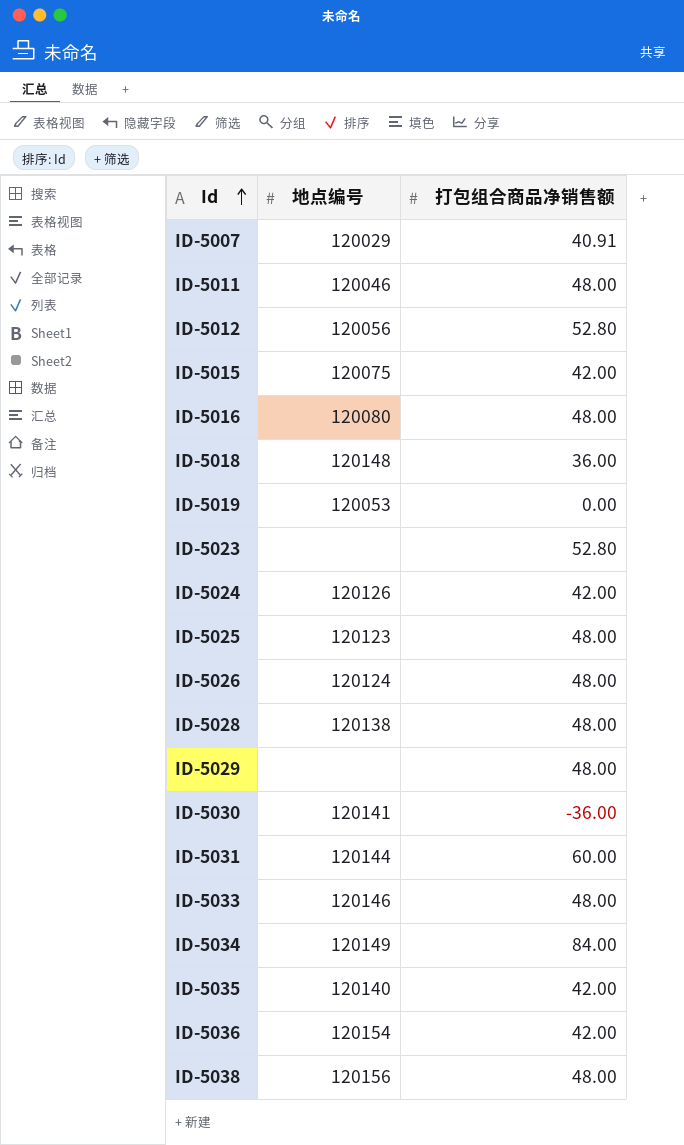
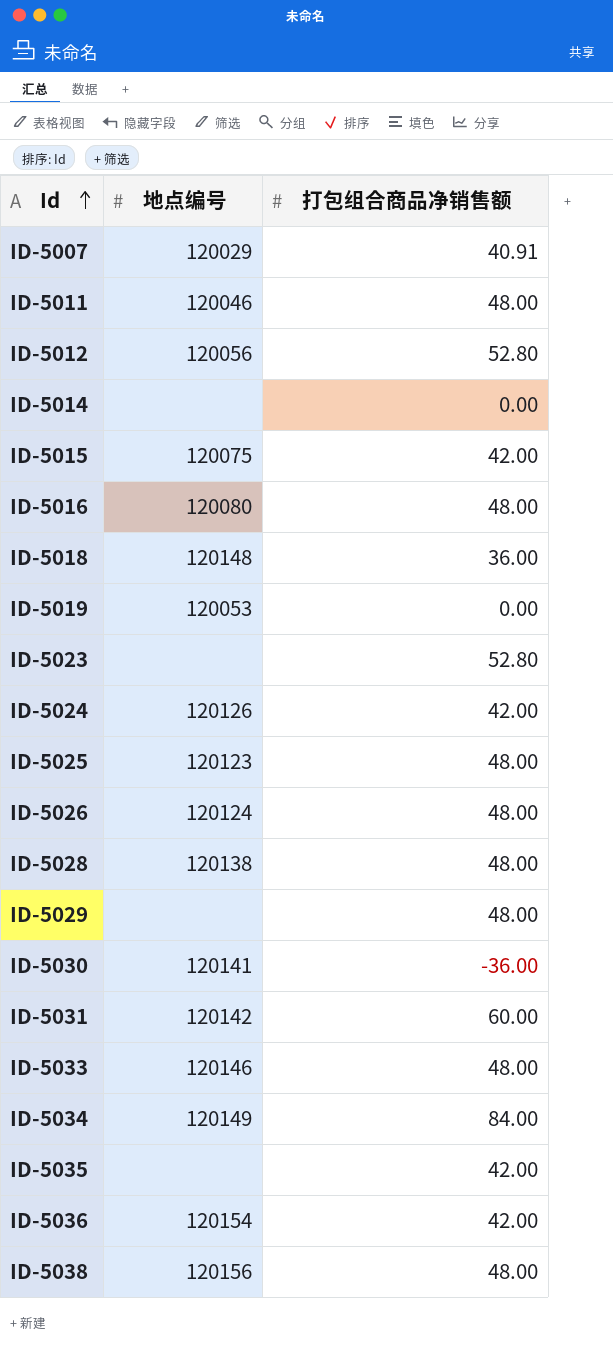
row ID-5014: none -> none | 0.00
ID-5031 | 地点编号: 120144 -> 120142
ID-5035 | 地点编号: 120140 -> none

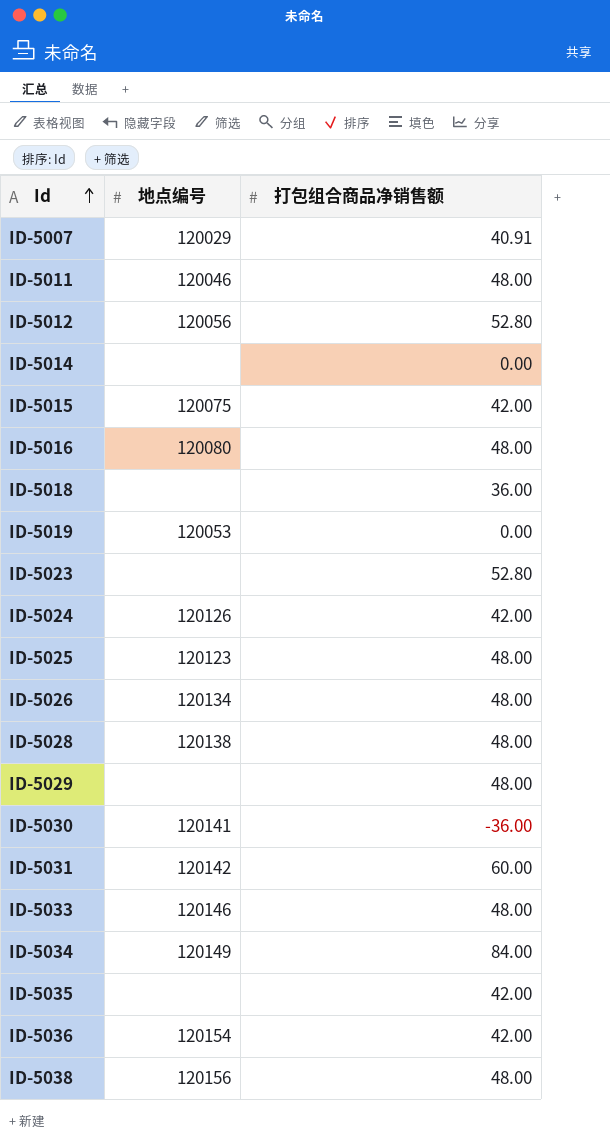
ID-5018 | 地点编号: 120148 -> none
ID-5026 | 地点编号: 120124 -> 120134

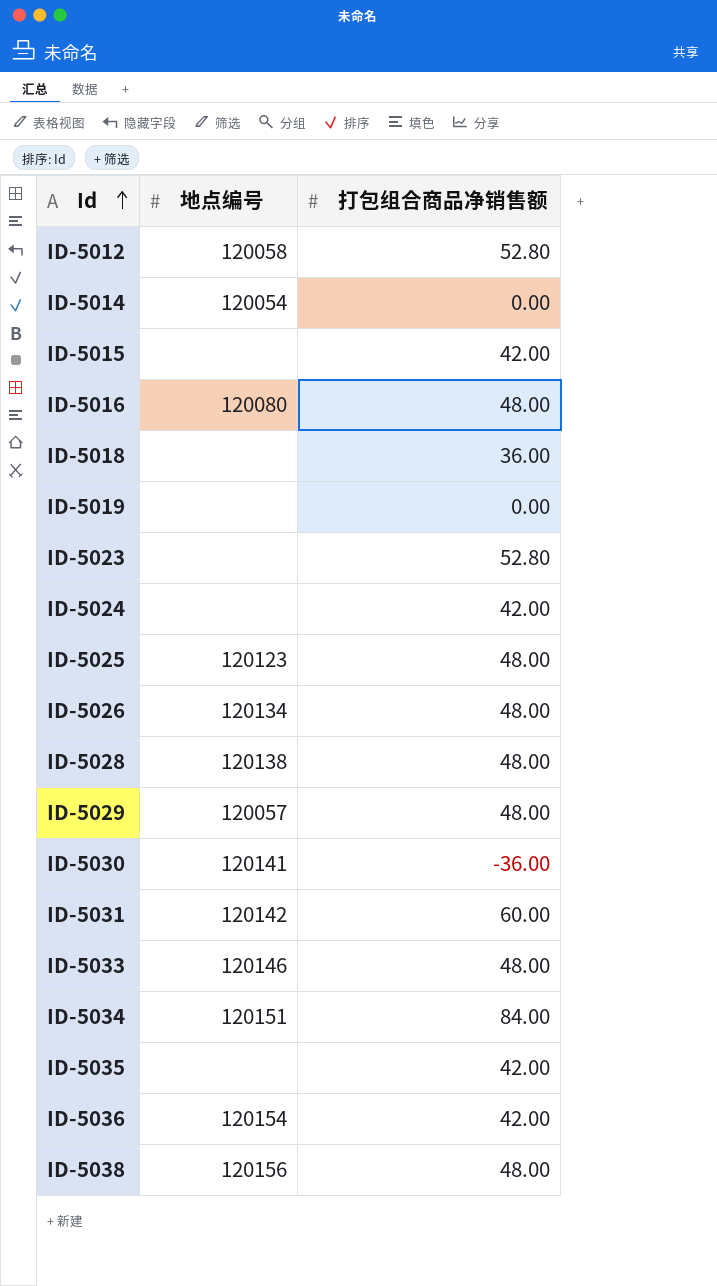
row ID-5007: 120029 | 40.91 -> none
row ID-5011: 120046 | 48.00 -> none
ID-5012 | 地点编号: 120056 -> 120058
ID-5014 | 地点编号: none -> 120054
ID-5015 | 地点编号: 120075 -> none
ID-5019 | 地点编号: 120053 -> none
ID-5024 | 地点编号: 120126 -> none
ID-5029 | 地点编号: none -> 120057
ID-5034 | 地点编号: 120149 -> 120151

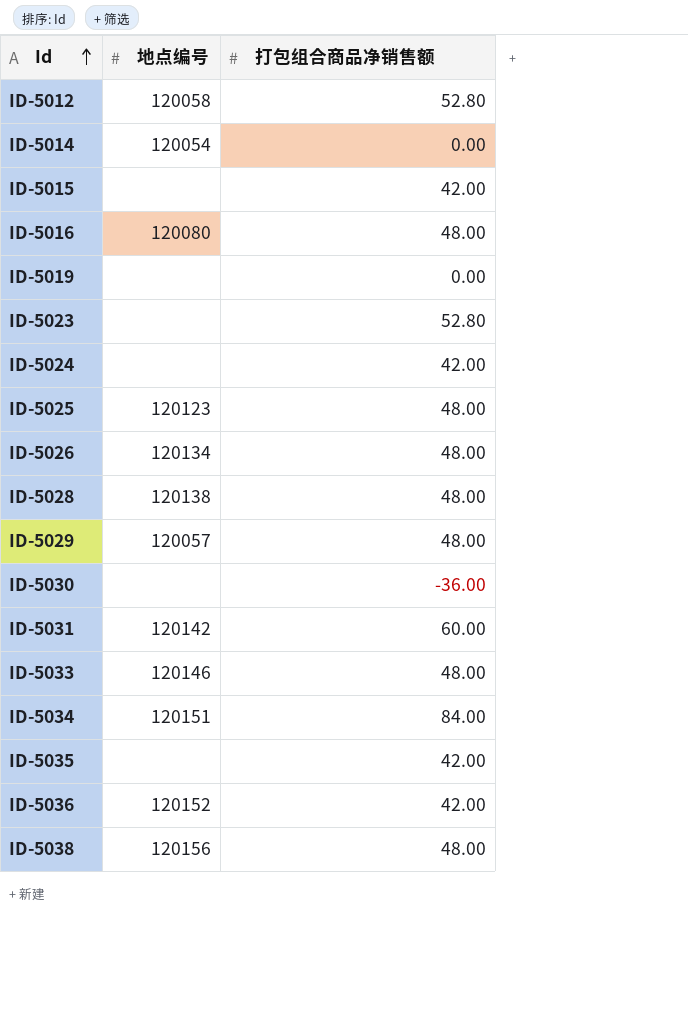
row ID-5018: none | 36.00 -> none
ID-5030 | 地点编号: 120141 -> none
ID-5036 | 地点编号: 120154 -> 120152

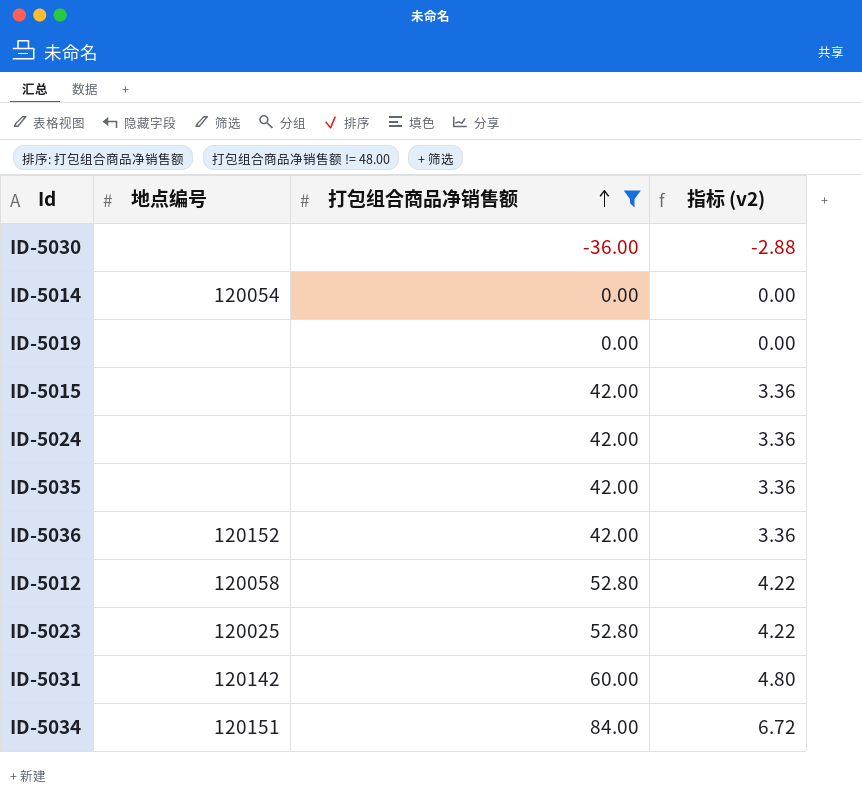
filter: none -> 打包组合商品净销售额 != 48.00
row order: Id ascending -> 打包组合商品净销售额 ascending
column 指标 (v2) | formula: none -> [打包组合商品净销售额] * 0.08
ID-5023 | 地点编号: none -> 120025

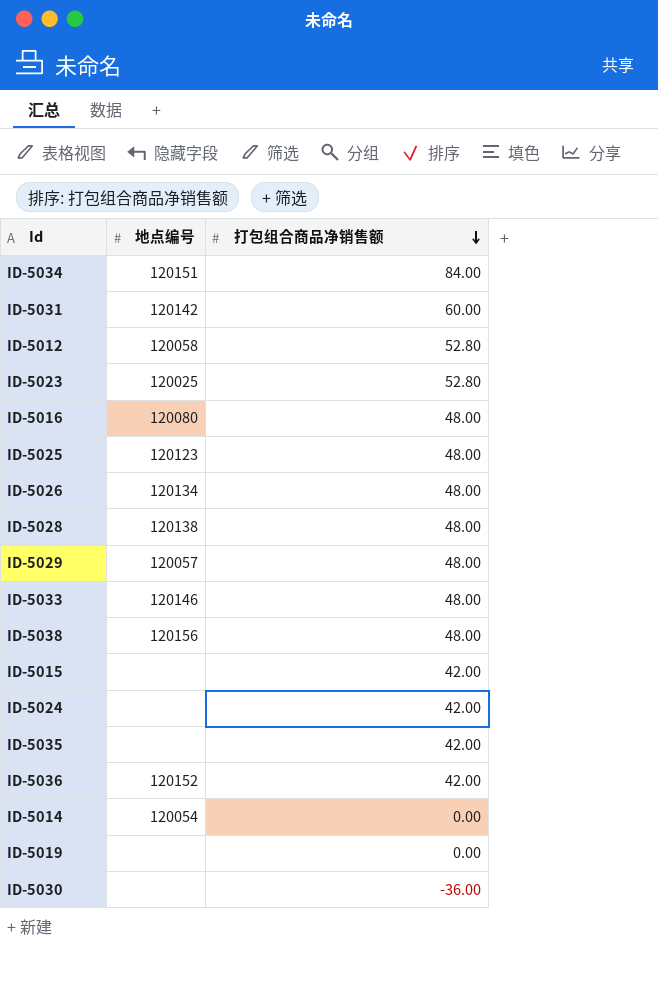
filter: 打包组合商品净销售额 != 48.00 -> none
row order: 打包组合商品净销售额 ascending -> 打包组合商品净销售额 descending
column 指标 (v2) | formula: [打包组合商品净销售额] * 0.08 -> none

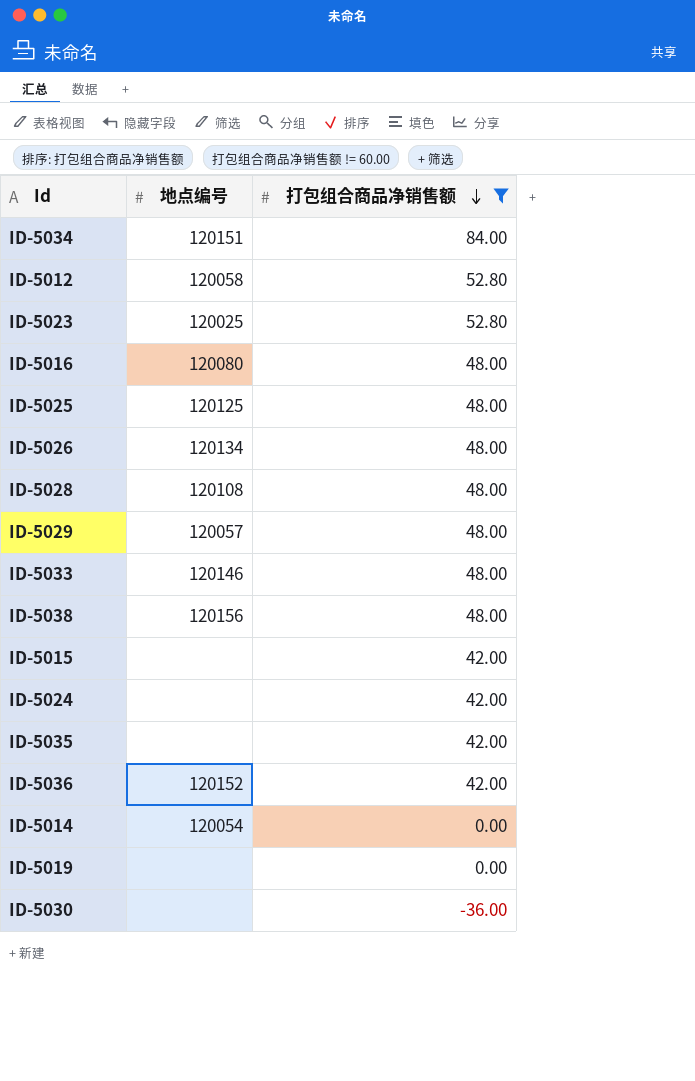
filter: none -> 打包组合商品净销售额 != 60.00
ID-5025 | 地点编号: 120123 -> 120125
ID-5028 | 地点编号: 120138 -> 120108

